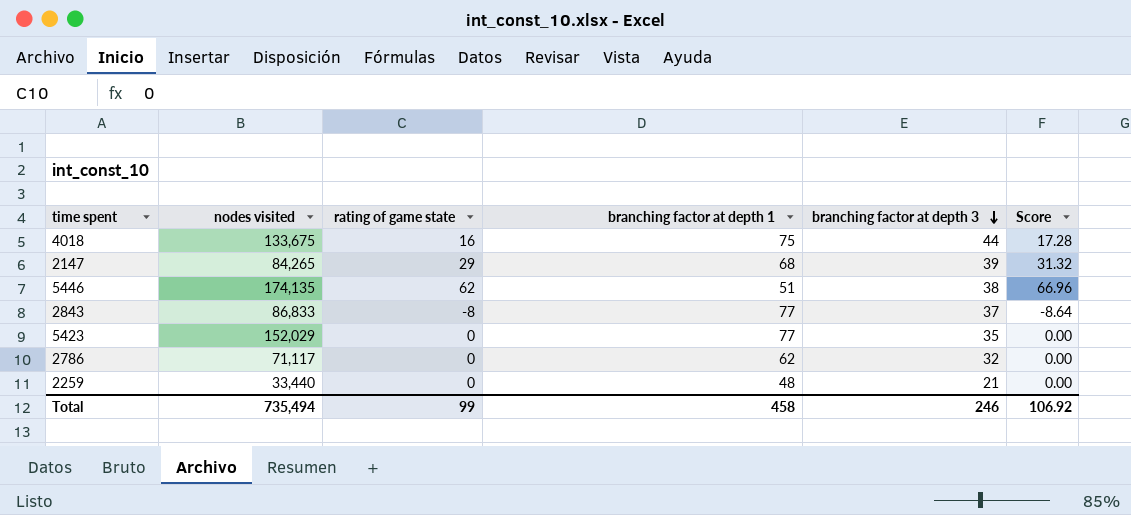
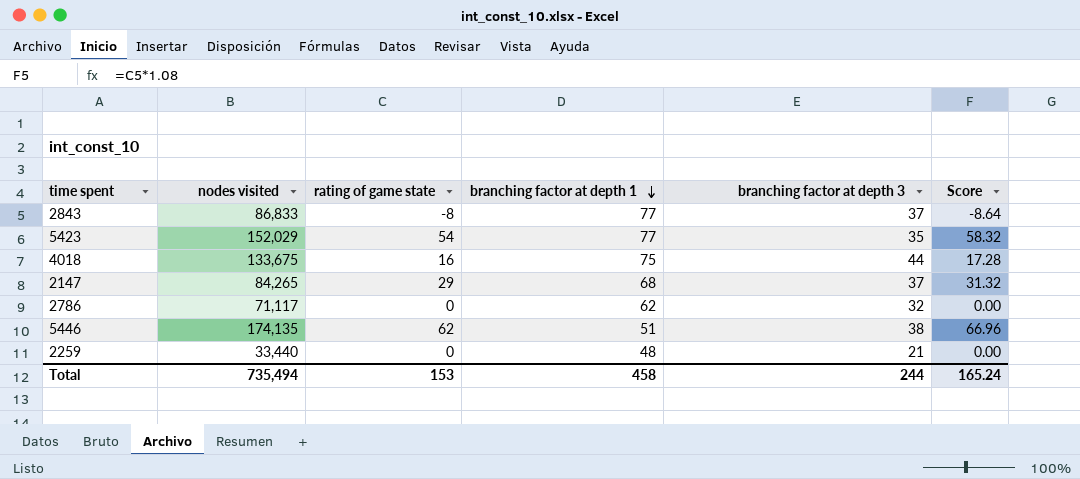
row order: branching factor at depth 3 descending -> branching factor at depth 1 descending
5423 | rating of game state: 0 -> 54
5423 | Score: 0.00 -> 58.32
2147 | branching factor at depth 3: 39 -> 37
Total | rating of game state: 99 -> 153
Total | branching factor at depth 3: 246 -> 244
Total | Score: 106.92 -> 165.24

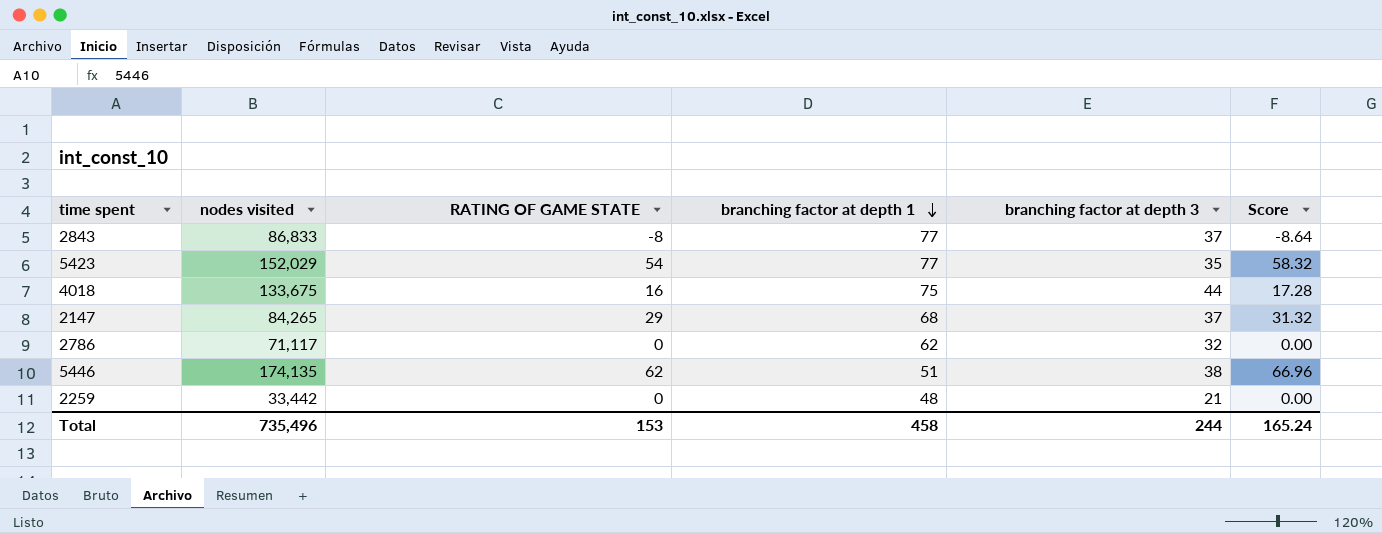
column name: rating of game state -> RATING OF GAME STATE
2259 | nodes visited: 33,440 -> 33,442
Total | nodes visited: 735,494 -> 735,496

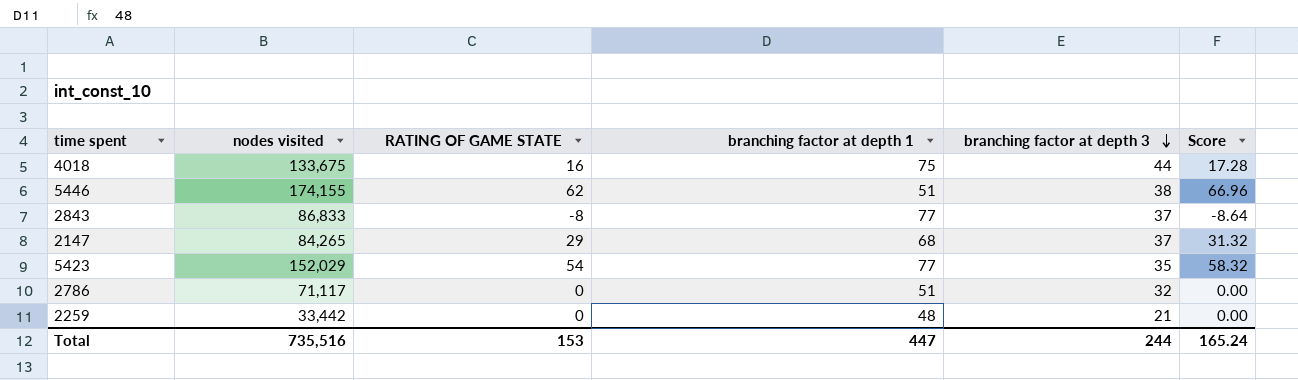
row order: branching factor at depth 1 descending -> branching factor at depth 3 descending
5446 | nodes visited: 174,135 -> 174,155
2786 | branching factor at depth 1: 62 -> 51
Total | nodes visited: 735,496 -> 735,516
Total | branching factor at depth 1: 458 -> 447

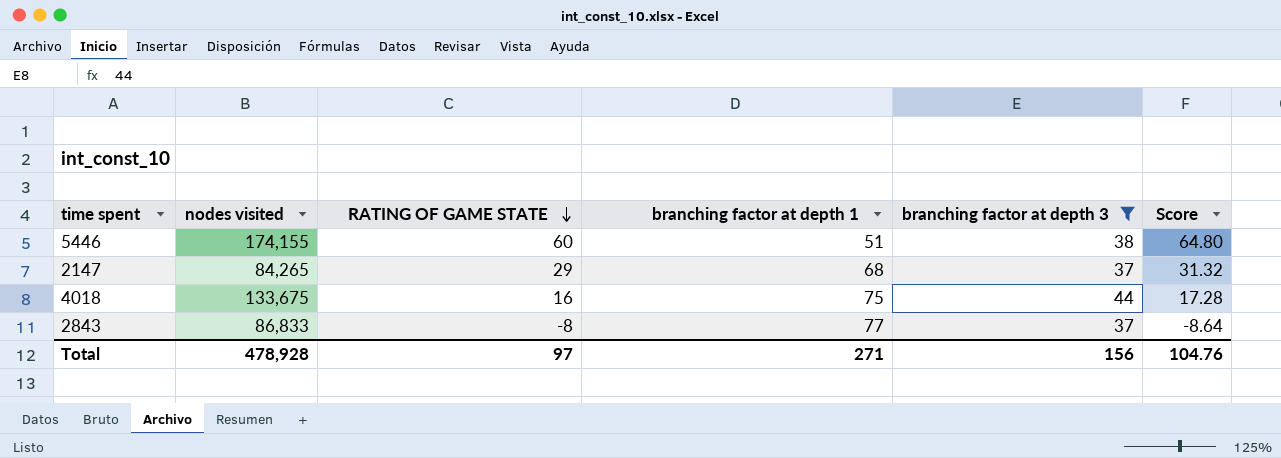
filter: none -> branching factor at depth 3 >= 37
row order: branching factor at depth 3 descending -> RATING OF GAME STATE descending
5446 | RATING OF GAME STATE: 62 -> 60
5446 | Score: 66.96 -> 64.80
Total | nodes visited: 735,516 -> 478,928
Total | RATING OF GAME STATE: 153 -> 97
Total | branching factor at depth 1: 447 -> 271
Total | branching factor at depth 3: 244 -> 156
Total | Score: 165.24 -> 104.76

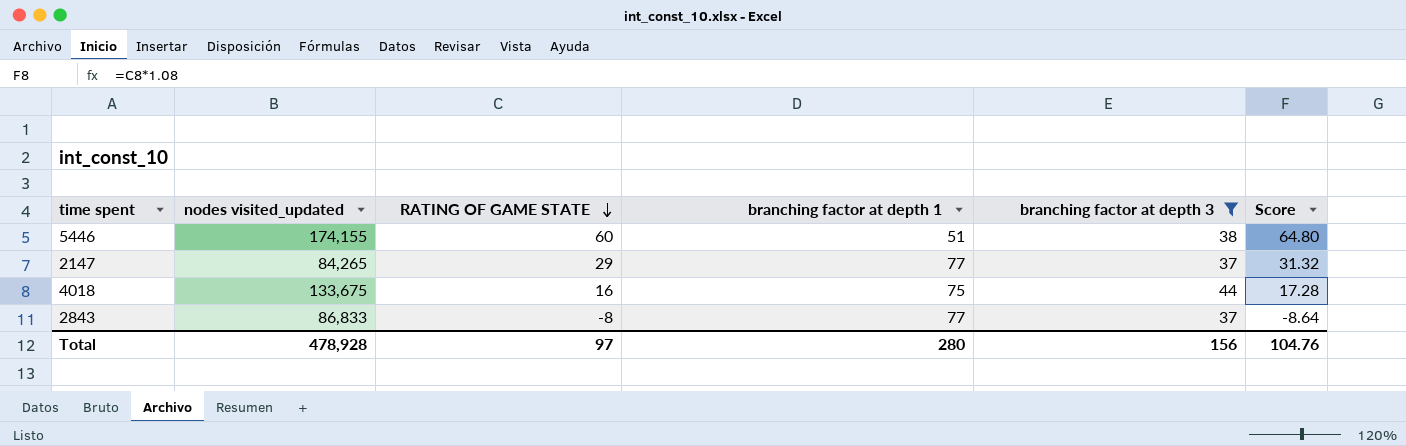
column name: nodes visited -> nodes visited_updated
2147 | branching factor at depth 1: 68 -> 77
Total | branching factor at depth 1: 271 -> 280

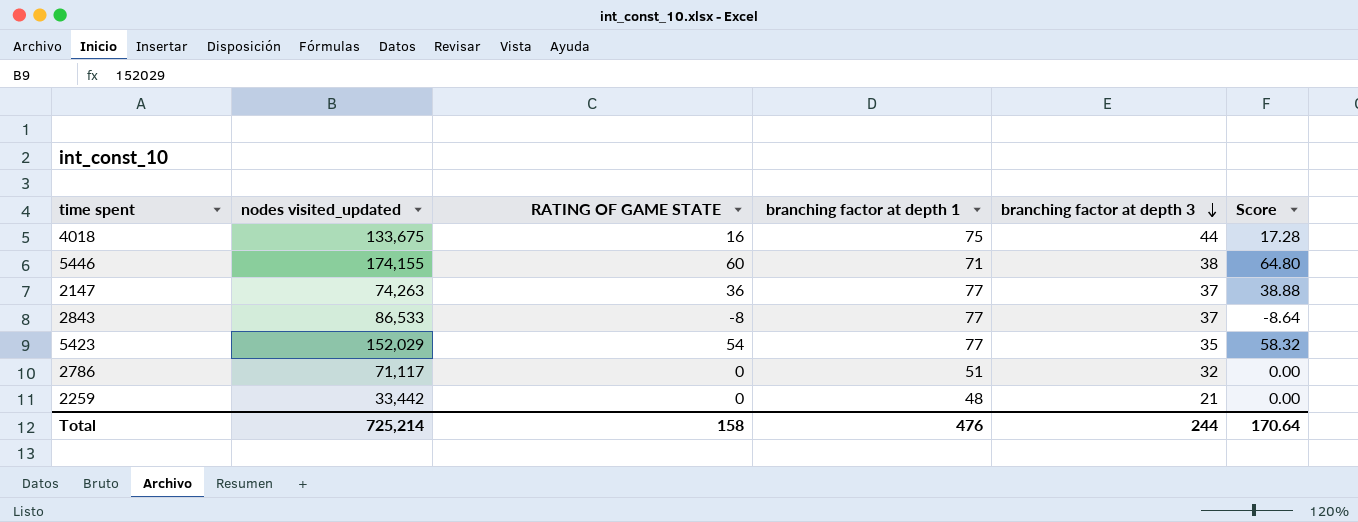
filter: branching factor at depth 3 >= 37 -> none
row order: RATING OF GAME STATE descending -> branching factor at depth 3 descending
5446 | branching factor at depth 1: 51 -> 71
2147 | nodes visited_updated: 84,265 -> 74,263
2147 | RATING OF GAME STATE: 29 -> 36
2147 | Score: 31.32 -> 38.88
2843 | nodes visited_updated: 86,833 -> 86,533
Total | nodes visited_updated: 478,928 -> 725,214
Total | RATING OF GAME STATE: 97 -> 158
Total | branching factor at depth 1: 280 -> 476
Total | branching factor at depth 3: 156 -> 244
Total | Score: 104.76 -> 170.64

